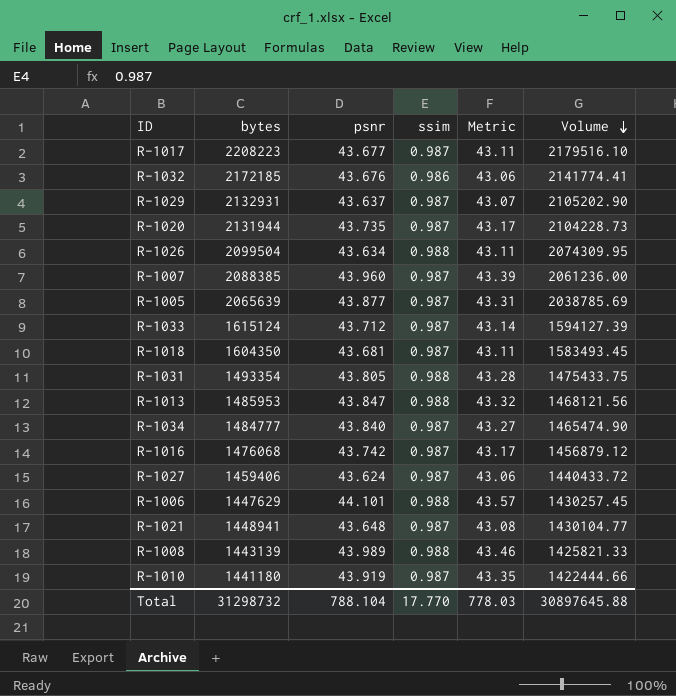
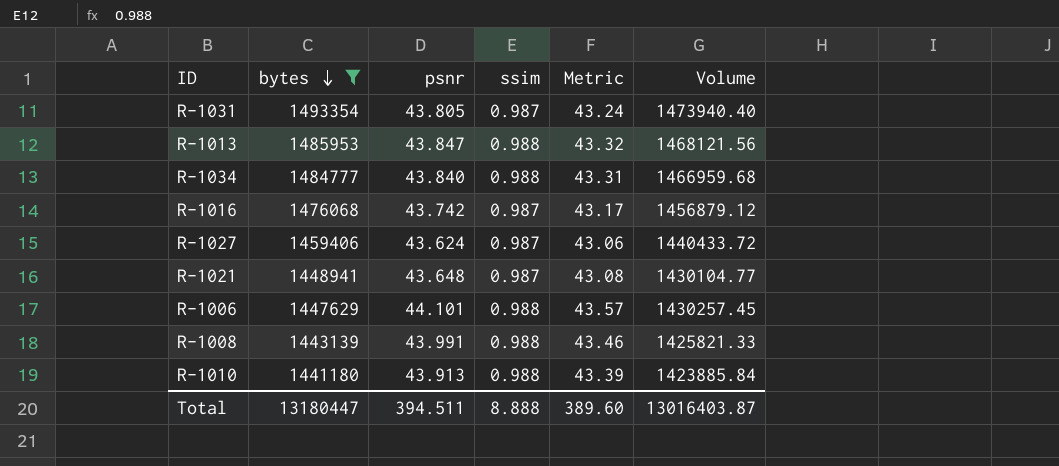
filter: none -> bytes <= 1493354
row order: Volume descending -> bytes descending
R-1031 | ssim: 0.988 -> 0.987
R-1031 | Metric: 43.28 -> 43.24
R-1031 | Volume: 1475433.75 -> 1473940.40
R-1034 | ssim: 0.987 -> 0.988
R-1034 | Metric: 43.27 -> 43.31
R-1034 | Volume: 1465474.90 -> 1466959.68
R-1008 | psnr: 43.989 -> 43.991
R-1010 | psnr: 43.919 -> 43.913
R-1010 | ssim: 0.987 -> 0.988
R-1010 | Metric: 43.35 -> 43.39
R-1010 | Volume: 1422444.66 -> 1423885.84
Total | bytes: 31298732 -> 13180447
Total | psnr: 788.104 -> 394.511
Total | ssim: 17.770 -> 8.888
Total | Metric: 778.03 -> 389.60
Total | Volume: 30897645.88 -> 13016403.87

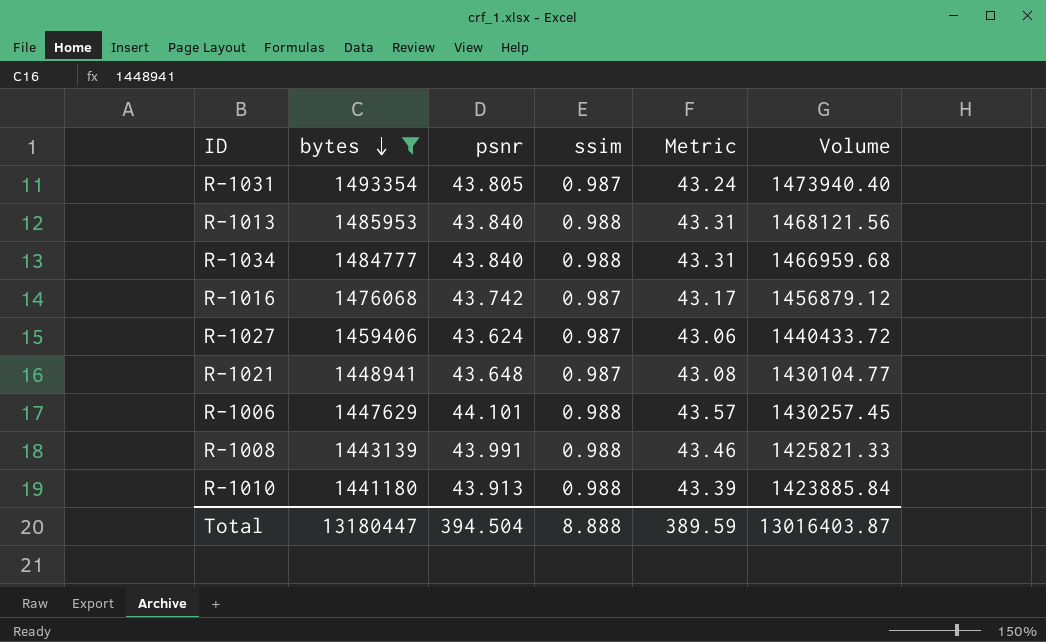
R-1013 | psnr: 43.847 -> 43.840
R-1013 | Metric: 43.32 -> 43.31
Total | psnr: 394.511 -> 394.504
Total | Metric: 389.60 -> 389.59

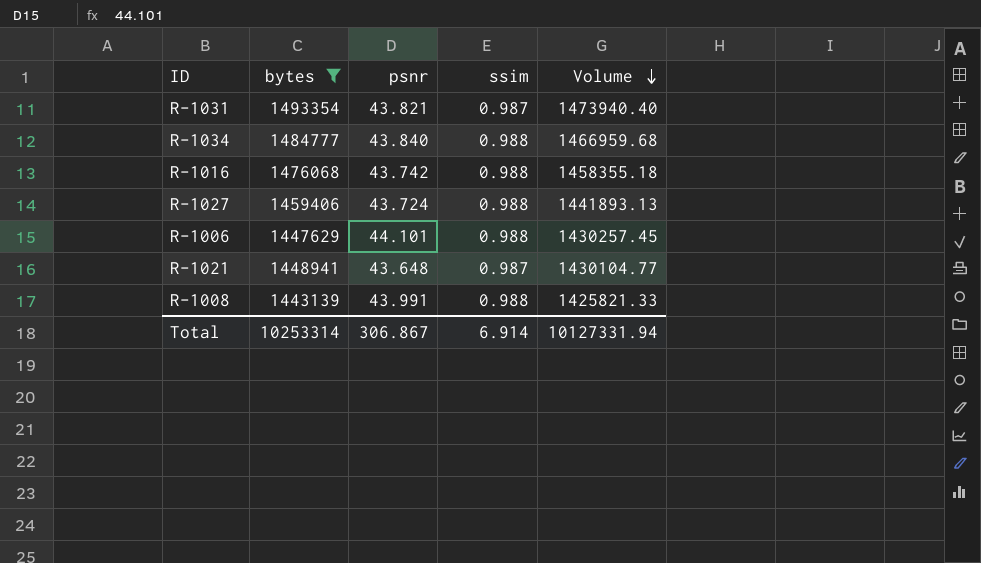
row order: bytes descending -> Volume descending
column Metric | formula: [psnr] * [ssim] -> none
row R-1013: 1485953 | 43.840 | 0.988 | 43.31 | 1468121.56 -> none
row R-1010: 1441180 | 43.913 | 0.988 | 43.39 | 1423885.84 -> none
R-1031 | psnr: 43.805 -> 43.821
R-1016 | ssim: 0.987 -> 0.988
R-1016 | Volume: 1456879.12 -> 1458355.18
R-1027 | psnr: 43.624 -> 43.724
R-1027 | ssim: 0.987 -> 0.988
R-1027 | Volume: 1440433.72 -> 1441893.13
Total | bytes: 13180447 -> 10253314
Total | psnr: 394.504 -> 306.867
Total | ssim: 8.888 -> 6.914
Total | Volume: 13016403.87 -> 10127331.94

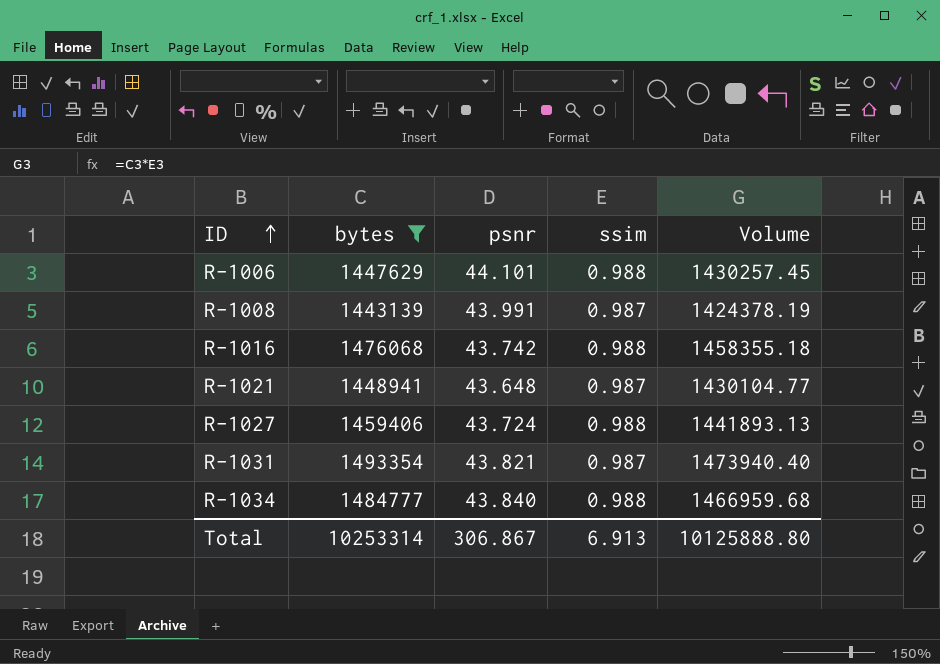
row order: Volume descending -> ID ascending
R-1008 | ssim: 0.988 -> 0.987
R-1008 | Volume: 1425821.33 -> 1424378.19
Total | ssim: 6.914 -> 6.913
Total | Volume: 10127331.94 -> 10125888.80

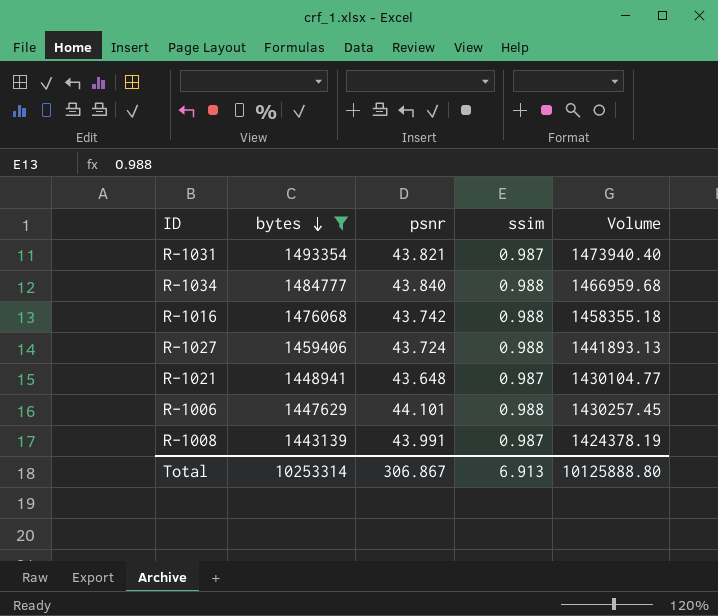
row order: ID ascending -> bytes descending

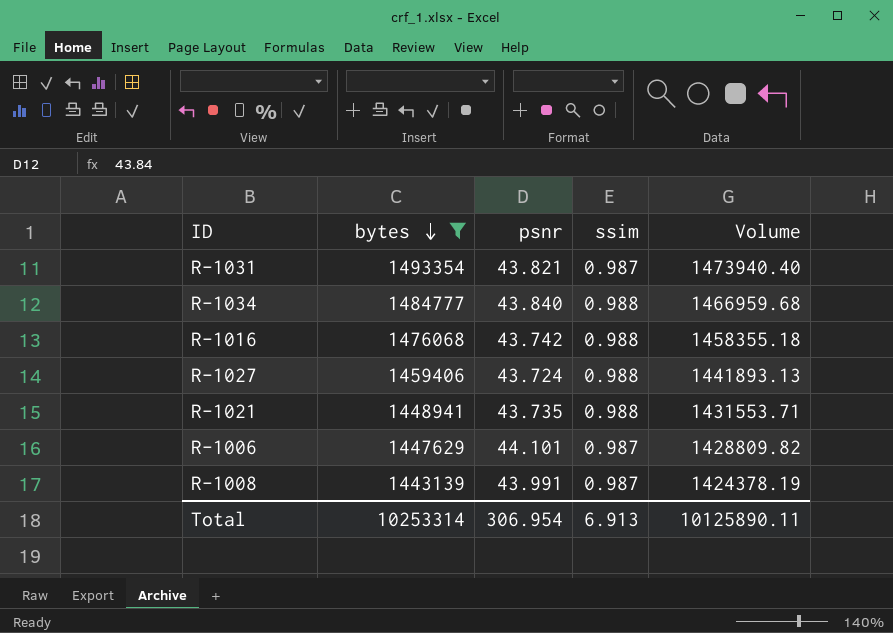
R-1021 | psnr: 43.648 -> 43.735
R-1021 | ssim: 0.987 -> 0.988
R-1021 | Volume: 1430104.77 -> 1431553.71
R-1006 | ssim: 0.988 -> 0.987
R-1006 | Volume: 1430257.45 -> 1428809.82
Total | psnr: 306.867 -> 306.954
Total | Volume: 10125888.80 -> 10125890.11

